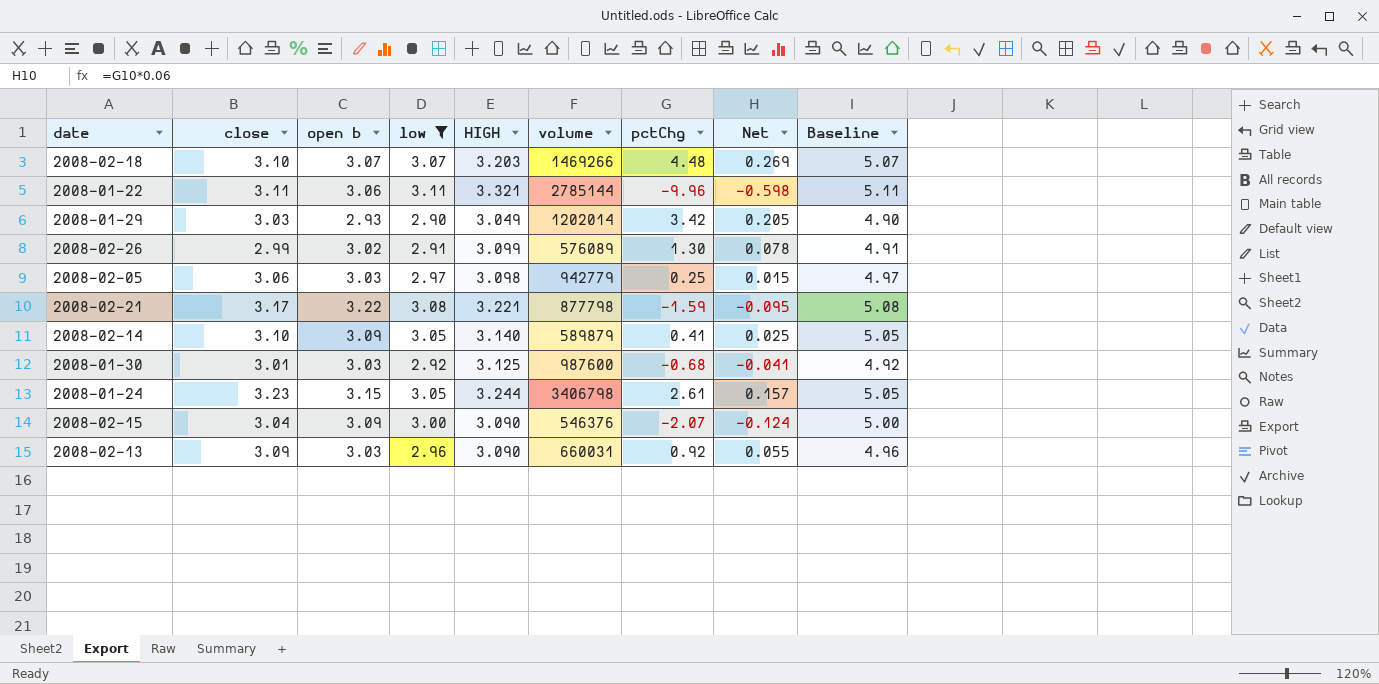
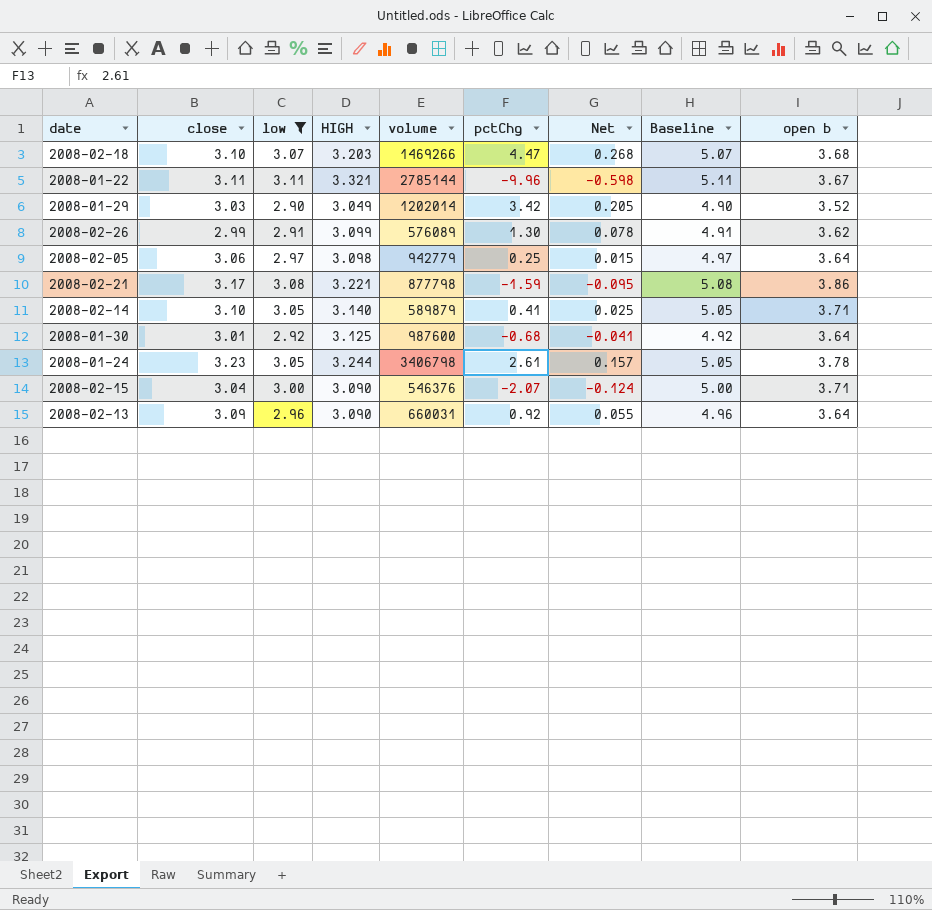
column open b | position: 3 -> 9
2008-02-18 | pctChg: 4.48 -> 4.47
2008-02-18 | Net: 0.269 -> 0.268
2008-02-18 | open b: 3.07 -> 3.68
2008-01-22 | open b: 3.06 -> 3.67
2008-01-29 | open b: 2.93 -> 3.52
2008-02-26 | open b: 3.02 -> 3.62
2008-02-05 | open b: 3.03 -> 3.64
2008-02-21 | open b: 3.22 -> 3.86
2008-02-14 | open b: 3.09 -> 3.71
2008-01-30 | open b: 3.03 -> 3.64
2008-01-24 | open b: 3.15 -> 3.78
2008-02-15 | open b: 3.09 -> 3.71
2008-02-13 | open b: 3.03 -> 3.64

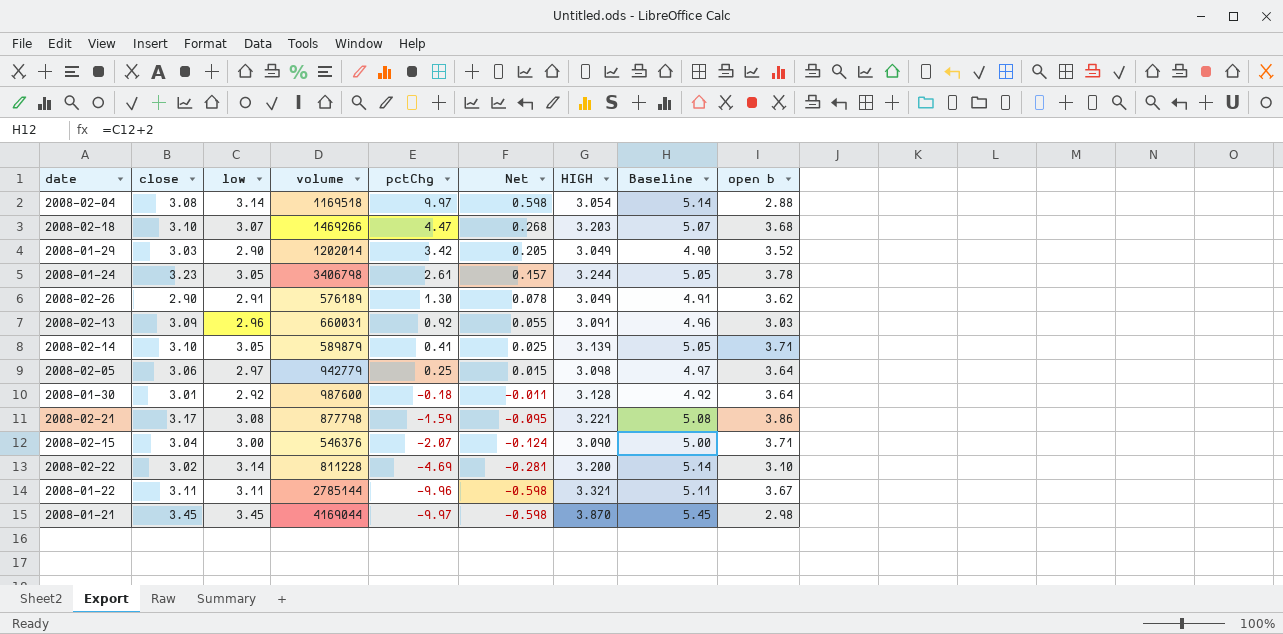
filter: low <= 3.11 -> none
row order: none -> pctChg descending
column HIGH | position: 4 -> 7
2008-02-26 | close: 2.99 -> 2.90
2008-02-26 | volume: 576089 -> 576189
2008-02-26 | HIGH: 3.099 -> 3.049
2008-02-13 | HIGH: 3.090 -> 3.091
2008-02-13 | open b: 3.64 -> 3.03
2008-02-14 | HIGH: 3.140 -> 3.139
2008-01-30 | pctChg: -0.68 -> -0.18
2008-01-30 | Net: -0.041 -> -0.011
2008-01-30 | HIGH: 3.125 -> 3.128

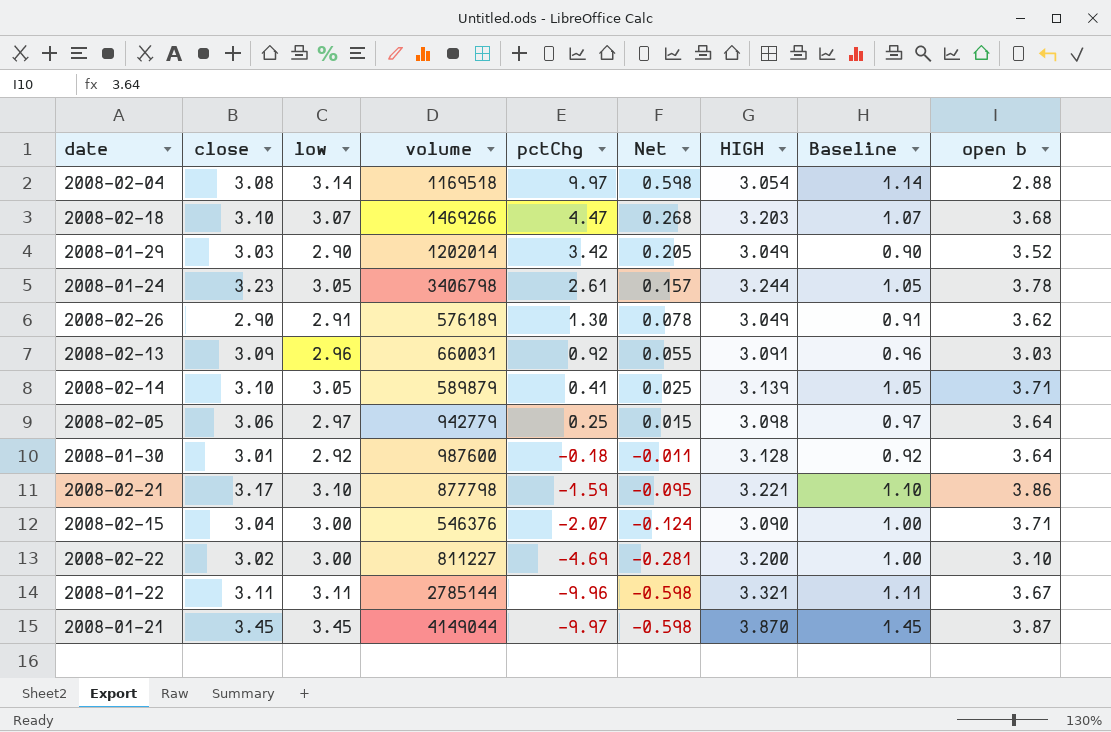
column Baseline | formula: [low] + 2 -> [low] - 2
2008-02-21 | low: 3.08 -> 3.10
2008-02-22 | low: 3.14 -> 3.00
2008-02-22 | volume: 811228 -> 811227
2008-01-21 | volume: 4169044 -> 4149044
2008-01-21 | open b: 2.98 -> 3.87

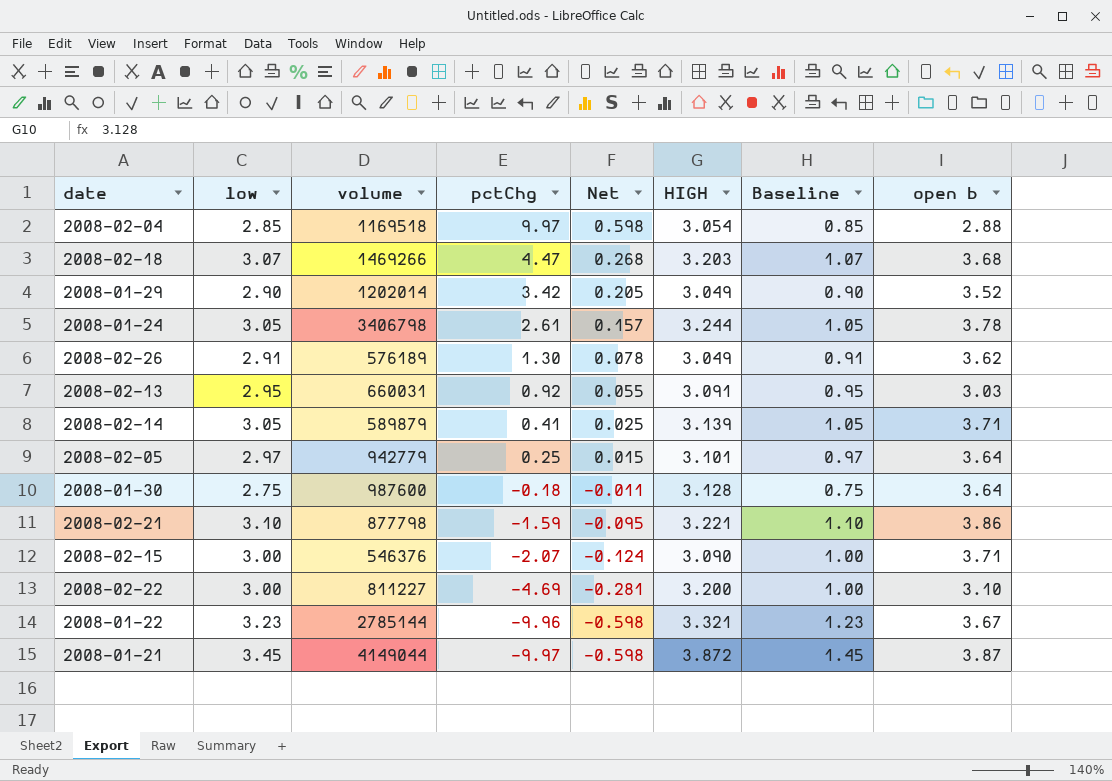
column close | position: 2 -> none
2008-02-04 | low: 3.14 -> 2.85
2008-02-04 | Baseline: 1.14 -> 0.85
2008-02-13 | low: 2.96 -> 2.95
2008-02-13 | Baseline: 0.96 -> 0.95
2008-02-05 | HIGH: 3.098 -> 3.101
2008-01-30 | low: 2.92 -> 2.75
2008-01-30 | Baseline: 0.92 -> 0.75
2008-01-22 | low: 3.11 -> 3.23
2008-01-22 | Baseline: 1.11 -> 1.23
2008-01-21 | HIGH: 3.870 -> 3.872

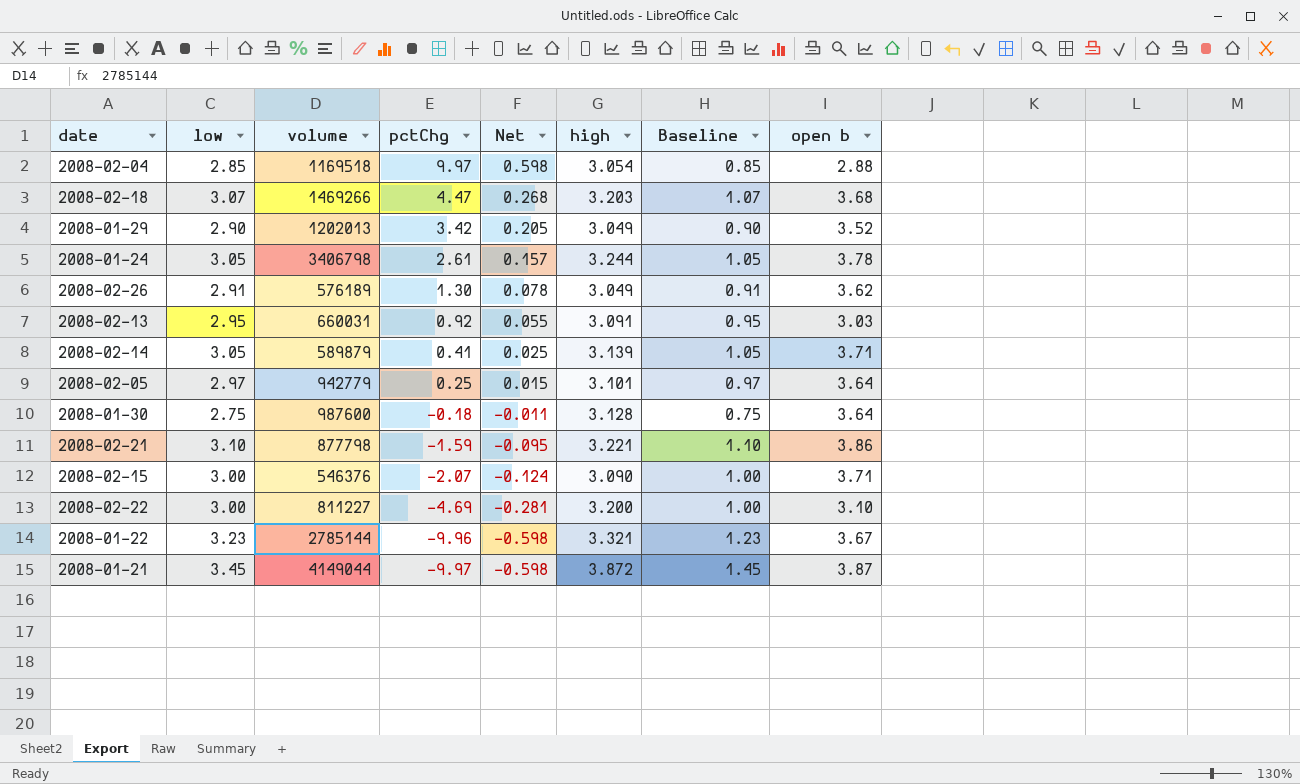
column name: HIGH -> high
2008-01-29 | volume: 1202014 -> 1202013

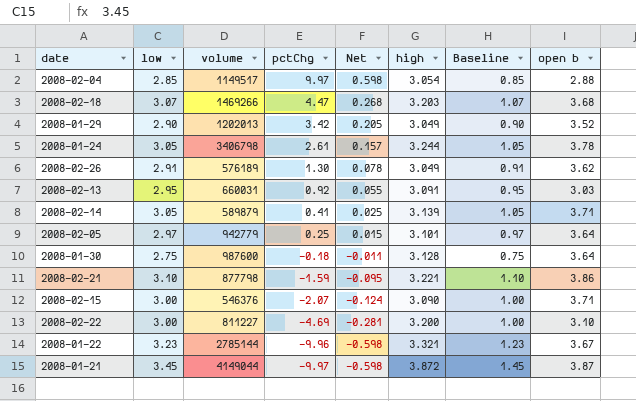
2008-02-04 | volume: 1169518 -> 1149517

